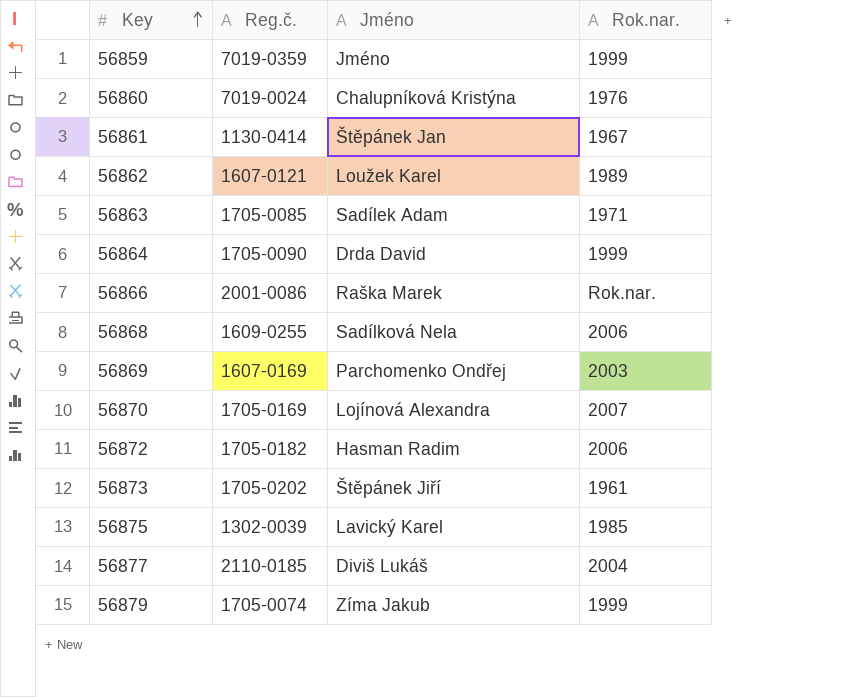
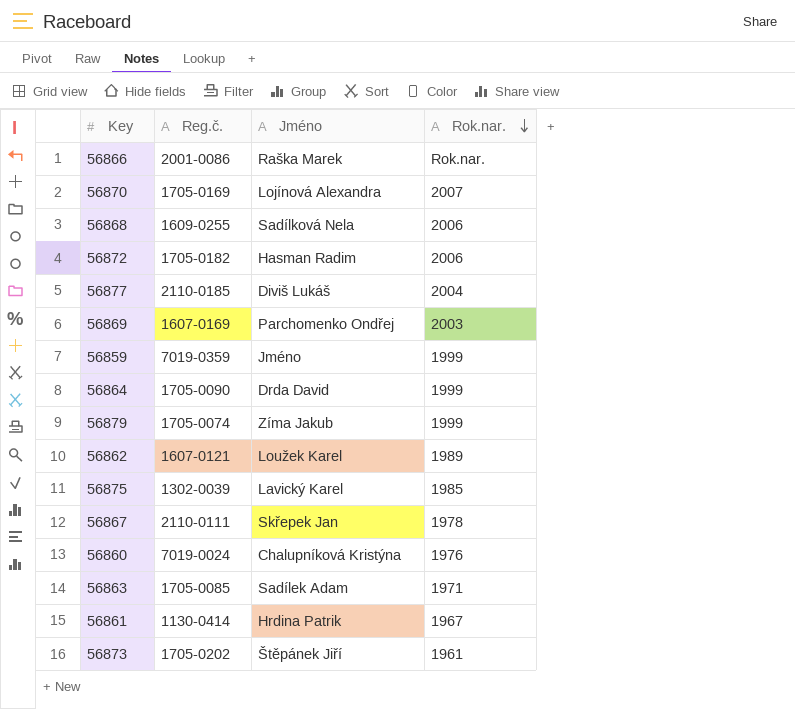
row order: Key ascending -> Rok.nar. descending
row 56867: none -> 2110-0111 | Skřepek Jan | 1978
56861 | Jméno: Štěpánek Jan -> Hrdina Patrik

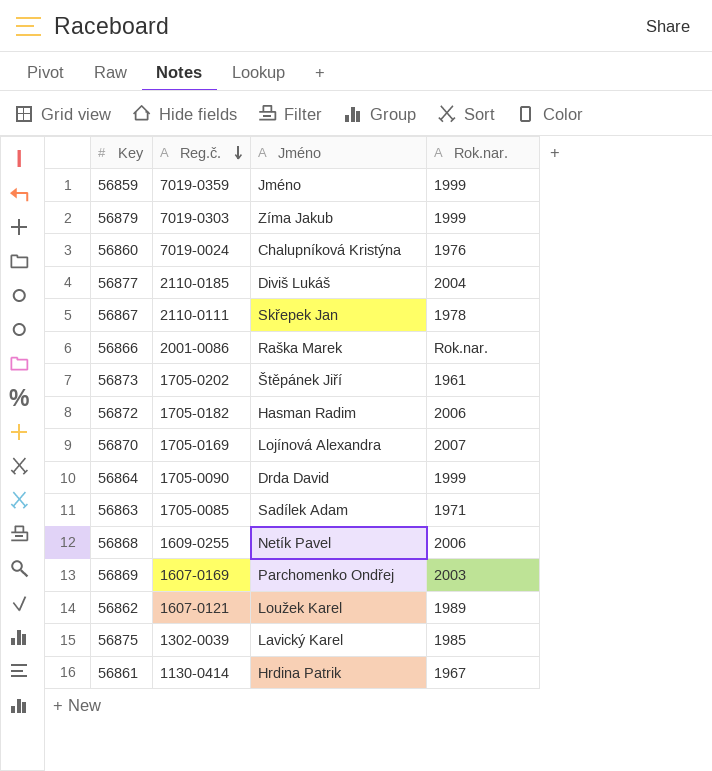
row order: Rok.nar. descending -> Reg.č. descending
56879 | Reg.č.: 1705-0074 -> 7019-0303
56868 | Jméno: Sadílková Nela -> Netík Pavel

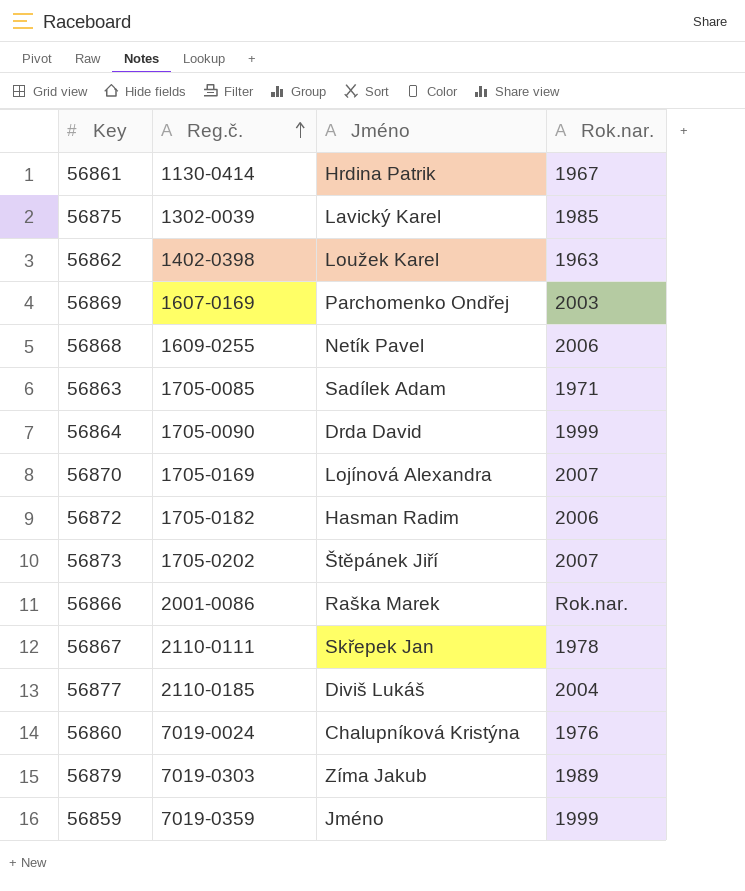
row order: Reg.č. descending -> Reg.č. ascending
56862 | Reg.č.: 1607-0121 -> 1402-0398
56862 | Rok.nar.: 1989 -> 1963
56873 | Rok.nar.: 1961 -> 2007
56879 | Rok.nar.: 1999 -> 1989

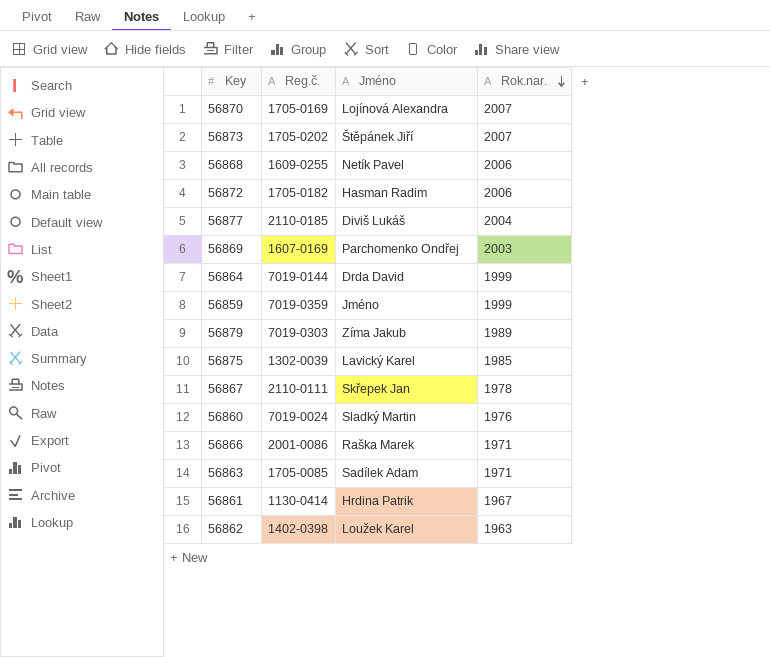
row order: Reg.č. ascending -> Rok.nar. descending
56864 | Reg.č.: 1705-0090 -> 7019-0144
56860 | Jméno: Chalupníková Kristýna -> Sladký Martin
56866 | Rok.nar.: Rok.nar. -> 1971

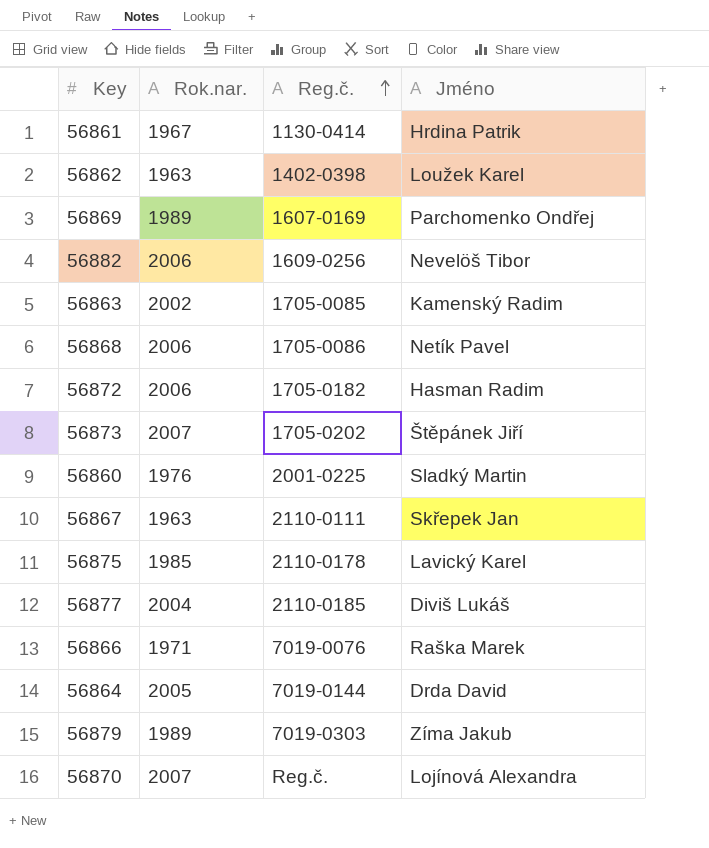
row order: Rok.nar. descending -> Reg.č. ascending
column Rok.nar. | position: 4 -> 2
row 56859: 7019-0359 | Jméno | 1999 -> none
56869 | Rok.nar.: 2003 -> 1989
row 56882: none -> 2006 | 1609-0256 | Nevelöš Tibor
56863 | Rok.nar.: 1971 -> 2002
56863 | Jméno: Sadílek Adam -> Kamenský Radim
56868 | Reg.č.: 1609-0255 -> 1705-0086
56860 | Reg.č.: 7019-0024 -> 2001-0225
56867 | Rok.nar.: 1978 -> 1963
56875 | Reg.č.: 1302-0039 -> 2110-0178
56866 | Reg.č.: 2001-0086 -> 7019-0076
56864 | Rok.nar.: 1999 -> 2005
56870 | Reg.č.: 1705-0169 -> Reg.č.

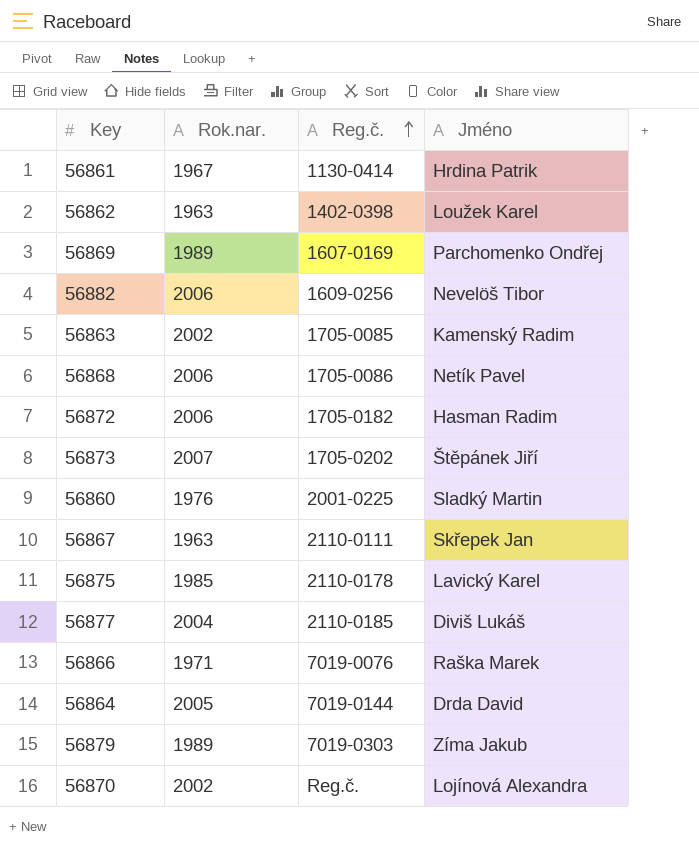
56870 | Rok.nar.: 2007 -> 2002

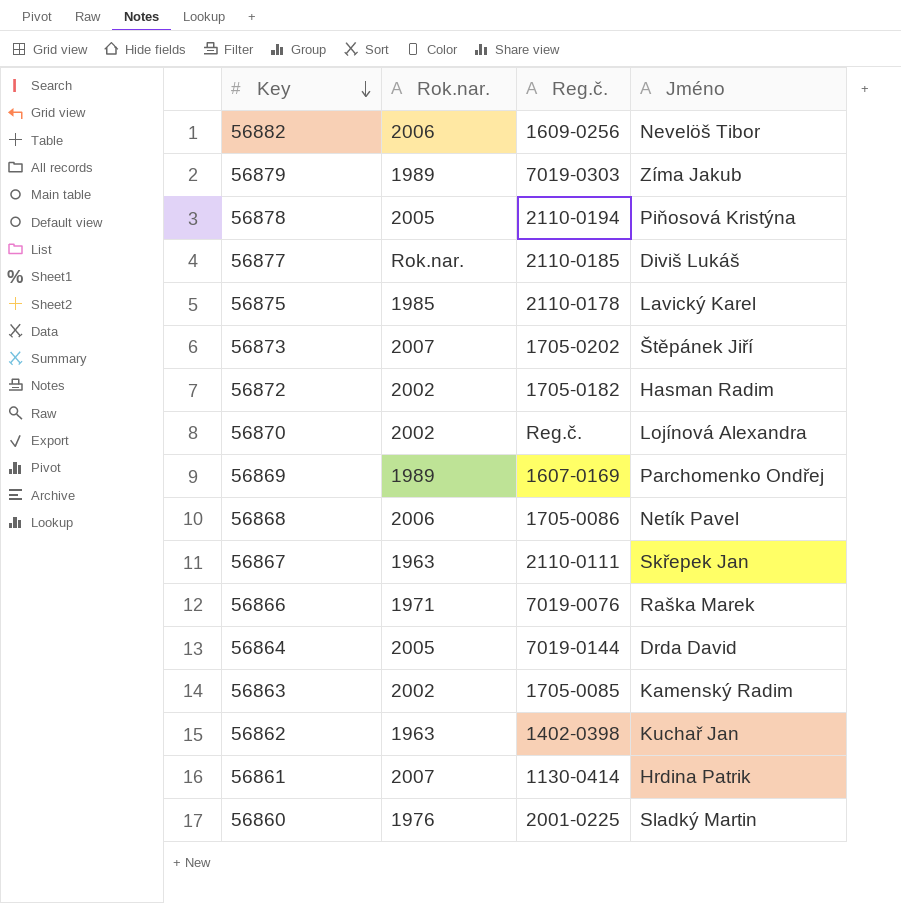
row order: Reg.č. ascending -> Key descending
row 56878: none -> 2005 | 2110-0194 | Piňosová Kristýna
56877 | Rok.nar.: 2004 -> Rok.nar.
56872 | Rok.nar.: 2006 -> 2002
56862 | Jméno: Loužek Karel -> Kuchař Jan
56861 | Rok.nar.: 1967 -> 2007

